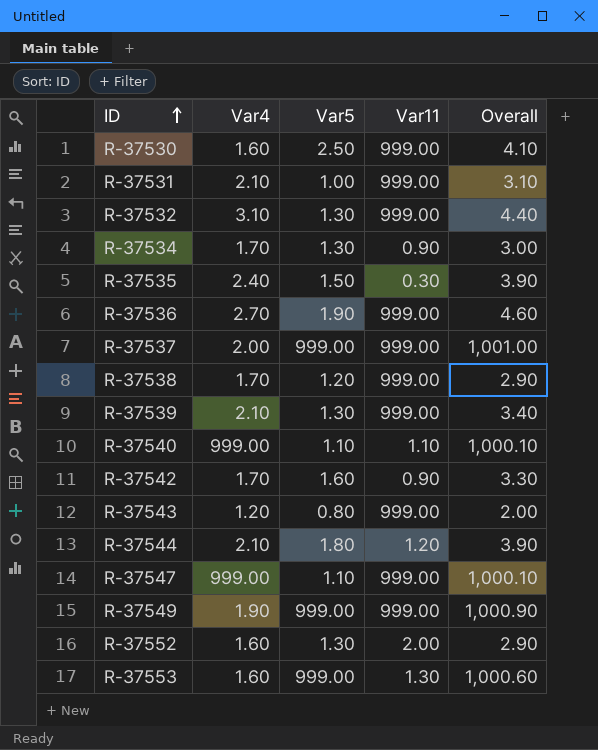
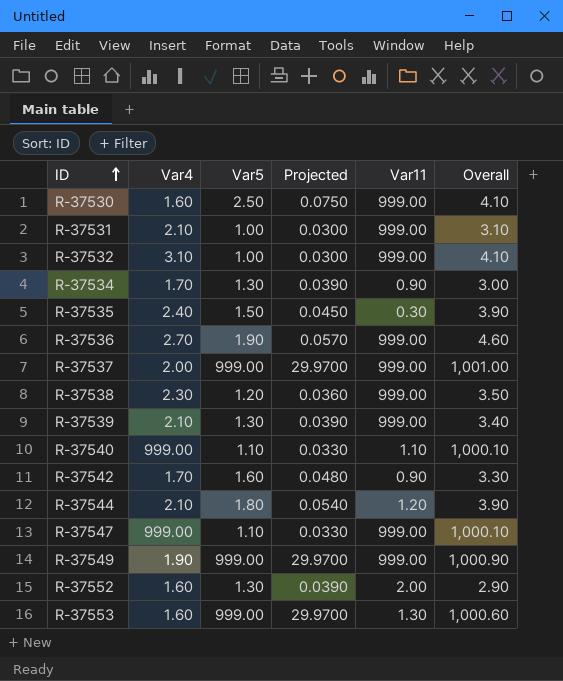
column Projected | formula: none -> [Var5] * 0.03
row R-37543: 1.20 | 0.80 | 999.00 | 2.00 -> none
R-37532 | Var5: 1.30 -> 1.00
R-37532 | Overall: 4.40 -> 4.10
R-37538 | Var4: 1.70 -> 2.30
R-37538 | Overall: 2.90 -> 3.50

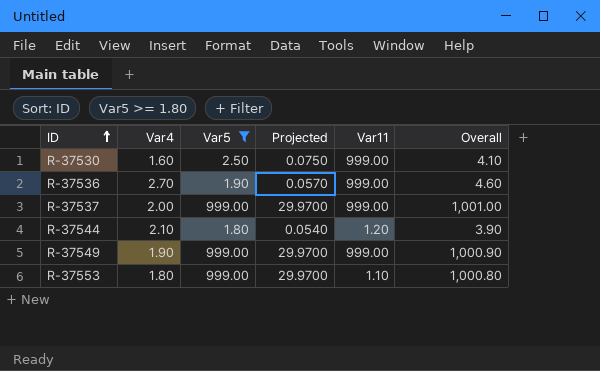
filter: none -> Var5 >= 1.80
R-37553 | Var4: 1.60 -> 1.80
R-37553 | Var11: 1.30 -> 1.10
R-37553 | Overall: 1,000.60 -> 1,000.80

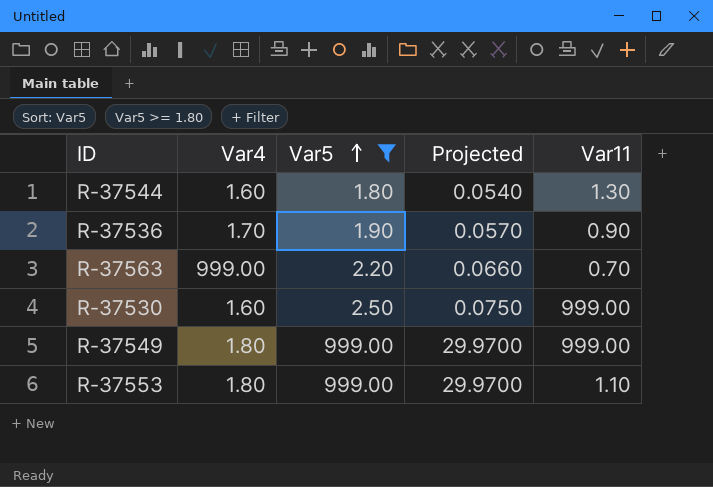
row order: ID ascending -> Var5 ascending
column Overall | formula: [Var4] + [Var5] -> none
row R-37537: 2.00 | 999.00 | 29.9700 | 999.00 | 1,001.00 -> none
R-37544 | Var4: 2.10 -> 1.60
R-37544 | Var11: 1.20 -> 1.30
R-37536 | Var4: 2.70 -> 1.70
R-37536 | Var11: 999.00 -> 0.90
row R-37563: none -> 999.00 | 2.20 | 0.0660 | 0.70
R-37549 | Var4: 1.90 -> 1.80

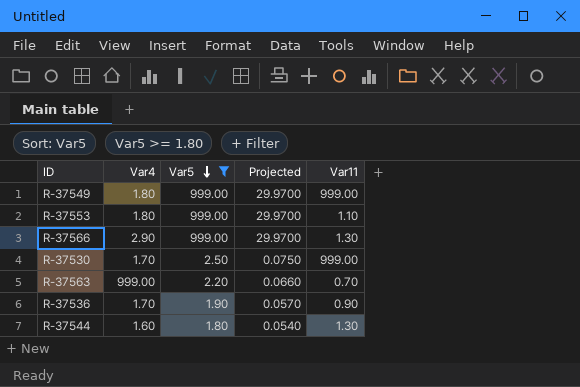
row order: Var5 ascending -> Var5 descending
row R-37566: none -> 2.90 | 999.00 | 29.9700 | 1.30
R-37530 | Var4: 1.60 -> 1.70

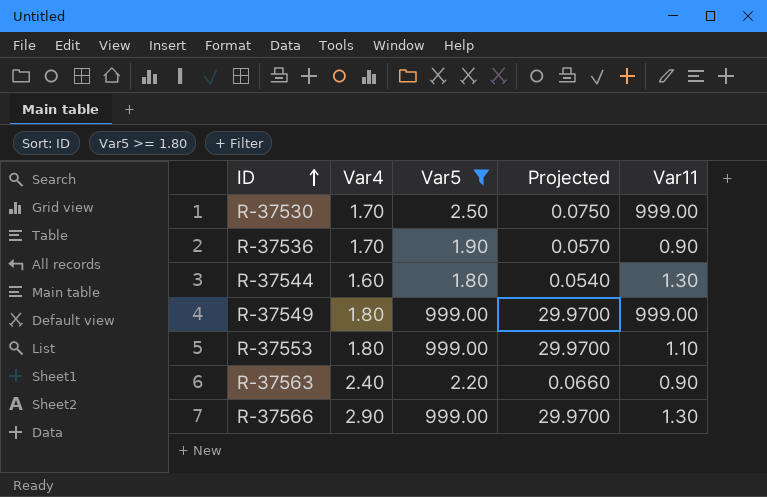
row order: Var5 descending -> ID ascending
R-37563 | Var4: 999.00 -> 2.40
R-37563 | Var11: 0.70 -> 0.90

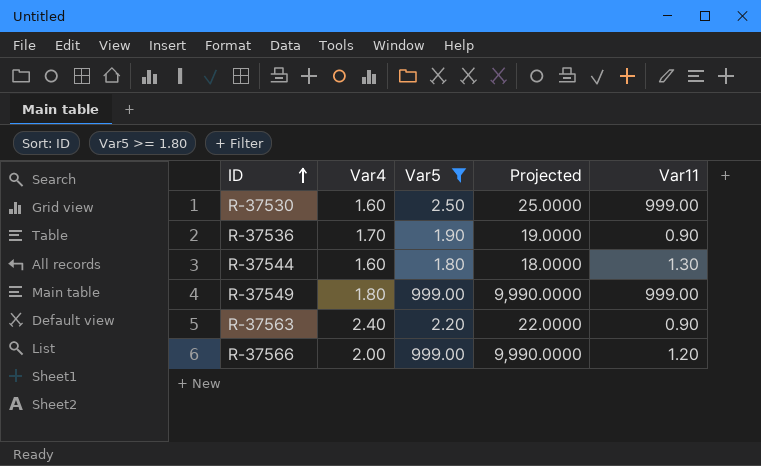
column Projected | formula: [Var5] * 0.03 -> [Var5] * 10
row R-37553: 1.80 | 999.00 | 29.9700 | 1.10 -> none
R-37530 | Var4: 1.70 -> 1.60
R-37566 | Var4: 2.90 -> 2.00
R-37566 | Var11: 1.30 -> 1.20

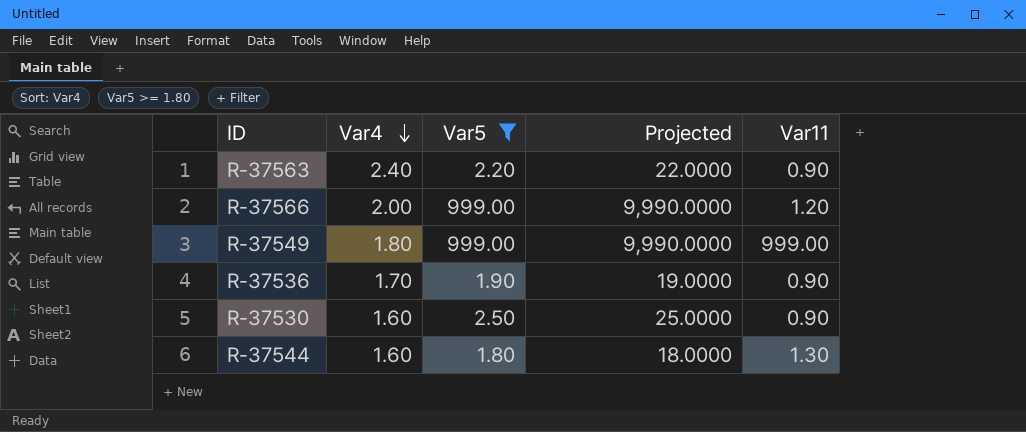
row order: ID ascending -> Var4 descending
R-37530 | Var11: 999.00 -> 0.90

